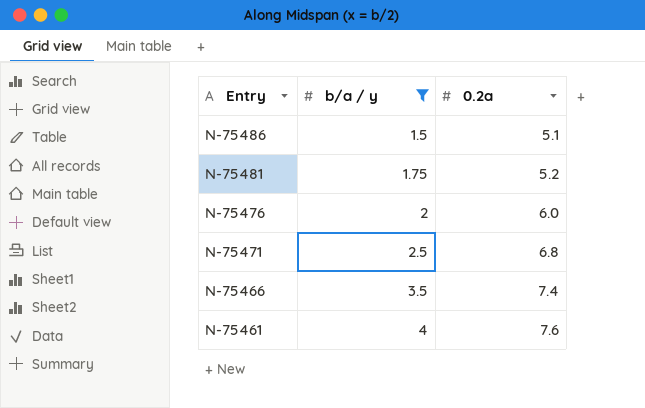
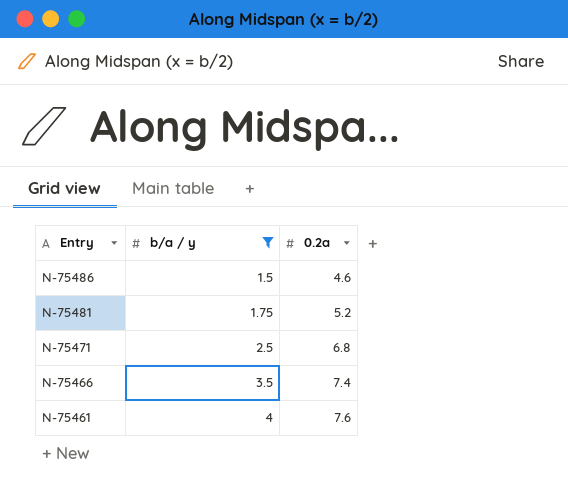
row N-75476: 2 | 6.0 -> none
N-75486 | 0.2a: 5.1 -> 4.6

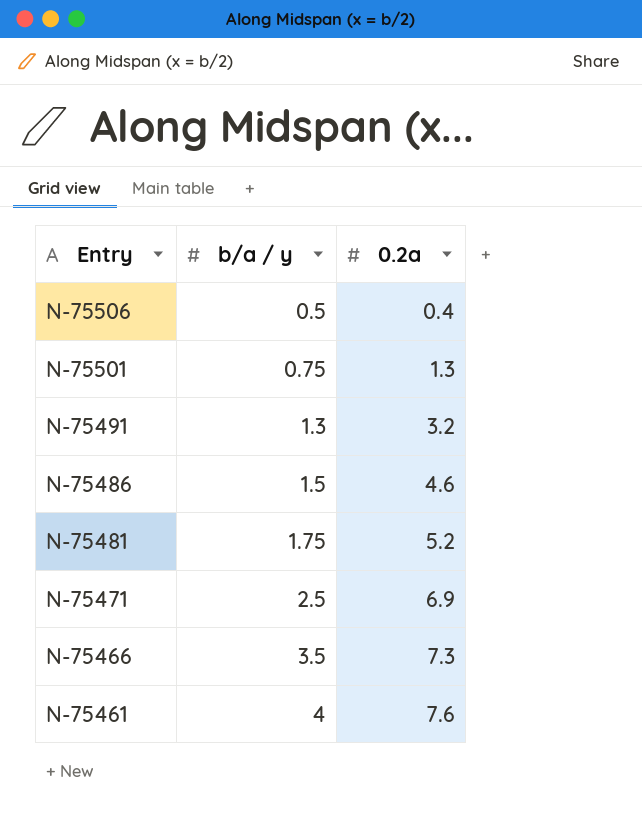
filter: b/a / y >= 1.5 -> none
N-75471 | 0.2a: 6.8 -> 6.9
N-75466 | 0.2a: 7.4 -> 7.3

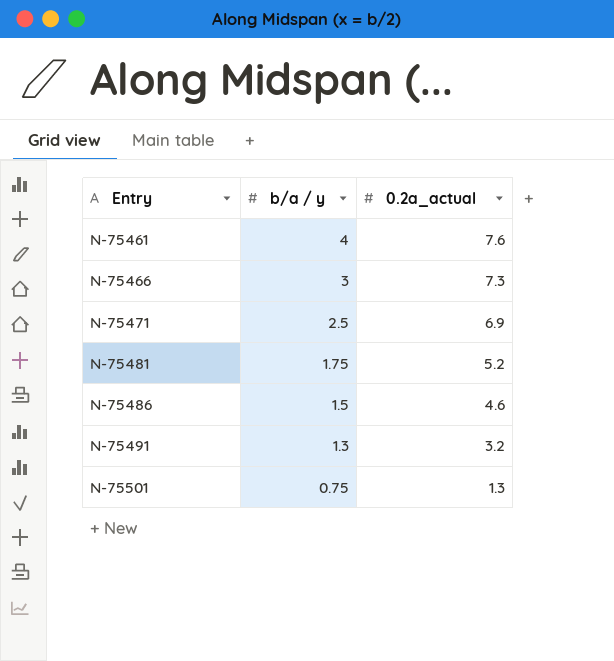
row order: Entry descending -> Entry ascending
column name: 0.2a -> 0.2a_actual
row N-75506: 0.5 | 0.4 -> none
N-75466 | b/a / y: 3.5 -> 3

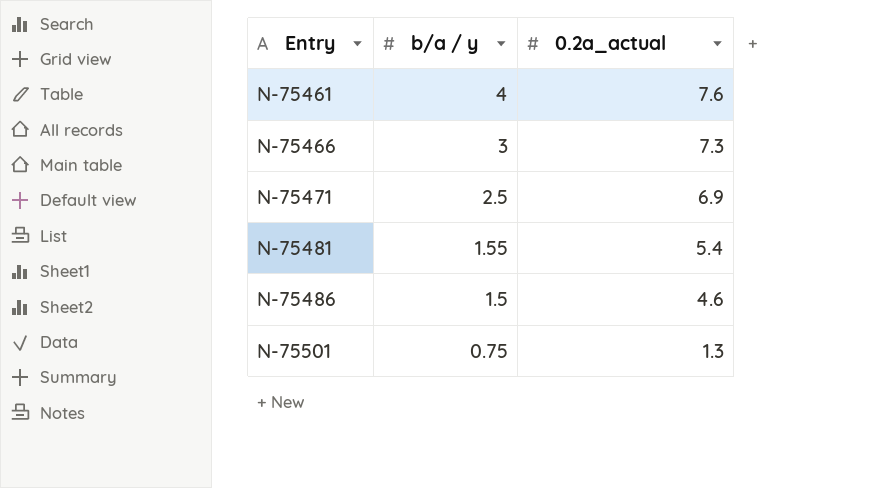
row N-75491: 1.3 | 3.2 -> none
N-75481 | b/a / y: 1.75 -> 1.55
N-75481 | 0.2a_actual: 5.2 -> 5.4

